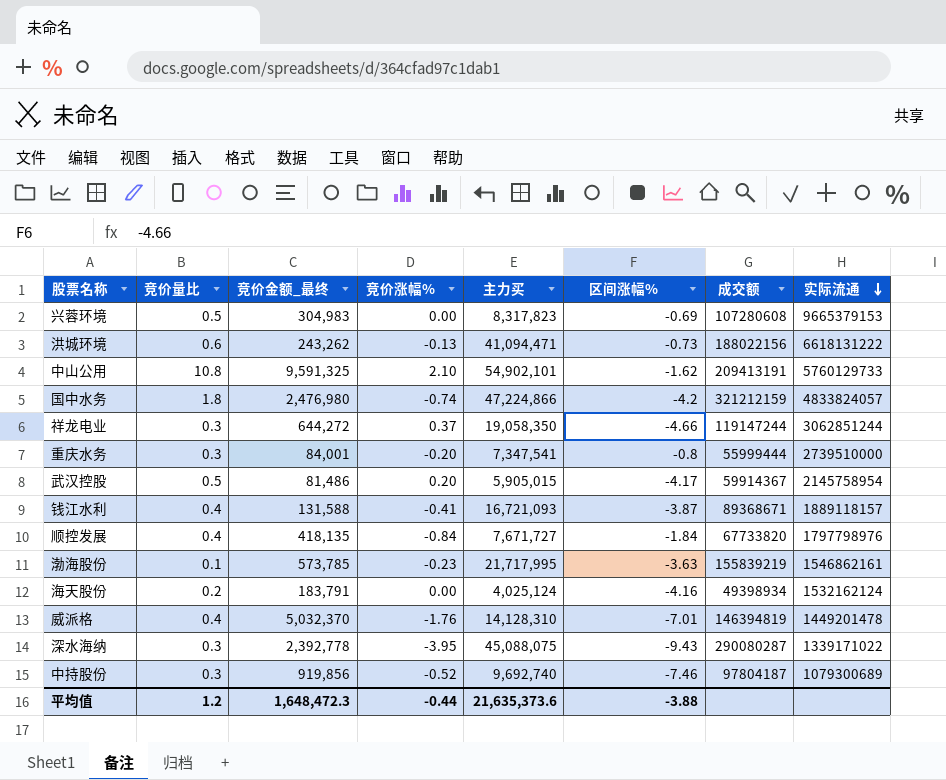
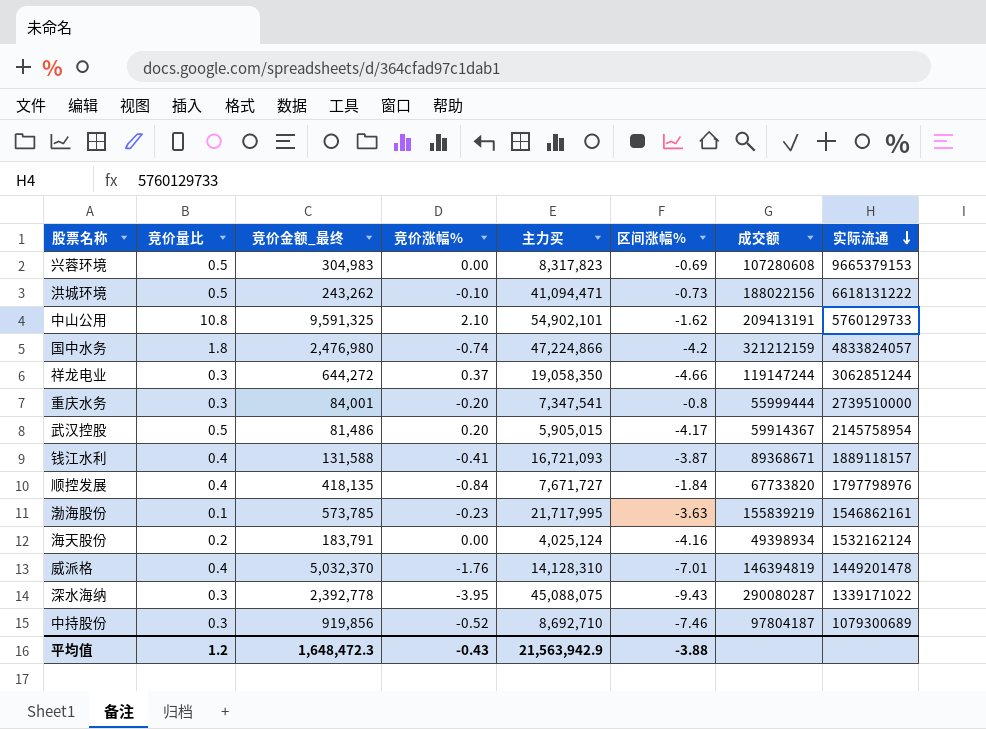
洪城环境 | 竞价量比: 0.6 -> 0.5
洪城环境 | 竞价涨幅%: -0.13 -> -0.10
中持股份 | 主力买: 9,692,740 -> 8,692,710
平均值 | 竞价涨幅%: -0.44 -> -0.43
平均值 | 主力买: 21,635,373.6 -> 21,563,942.9

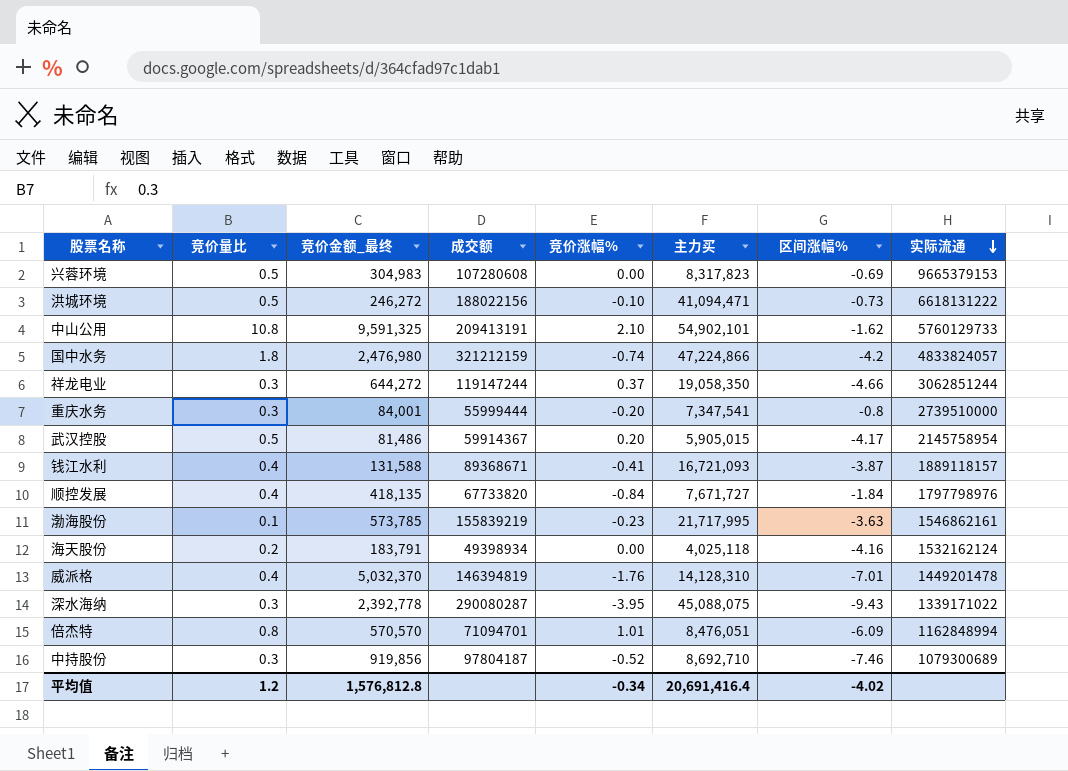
column 成交额 | position: 7 -> 4
洪城环境 | 竞价金额_最终: 243,262 -> 246,272
海天股份 | 主力买: 4,025,124 -> 4,025,118
row 倍杰特: none -> 0.8 | 570,570 | 71094701 | 1.01 | 8,476,051 | -6.09 | 1162848994
平均值 | 竞价金额_最终: 1,648,472.3 -> 1,576,812.8
平均值 | 竞价涨幅%: -0.43 -> -0.34
平均值 | 主力买: 21,563,942.9 -> 20,691,416.4
平均值 | 区间涨幅%: -3.88 -> -4.02

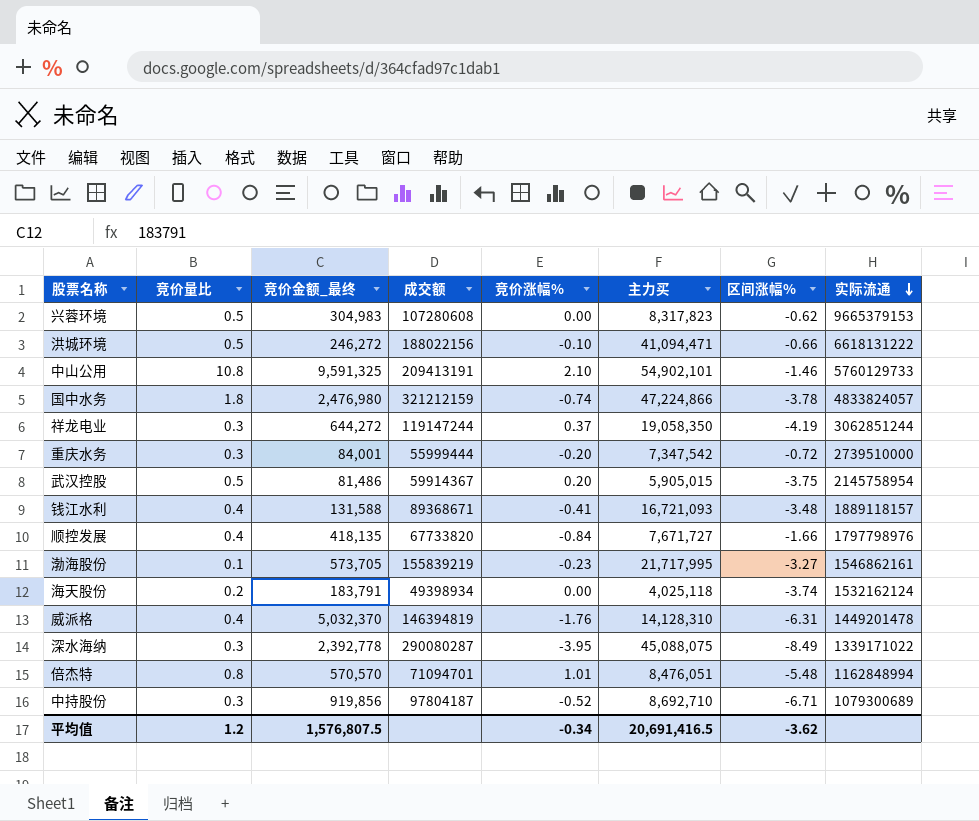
兴蓉环境 | 区间涨幅%: -0.69 -> -0.62
洪城环境 | 区间涨幅%: -0.73 -> -0.66
中山公用 | 区间涨幅%: -1.62 -> -1.46
国中水务 | 区间涨幅%: -4.2 -> -3.78
祥龙电业 | 区间涨幅%: -4.66 -> -4.19
重庆水务 | 主力买: 7,347,541 -> 7,347,542
重庆水务 | 区间涨幅%: -0.8 -> -0.72
武汉控股 | 区间涨幅%: -4.17 -> -3.75
钱江水利 | 区间涨幅%: -3.87 -> -3.48
顺控发展 | 区间涨幅%: -1.84 -> -1.66
渤海股份 | 竞价金额_最终: 573,785 -> 573,705
渤海股份 | 区间涨幅%: -3.63 -> -3.27
海天股份 | 区间涨幅%: -4.16 -> -3.74
威派格 | 区间涨幅%: -7.01 -> -6.31
深水海纳 | 区间涨幅%: -9.43 -> -8.49
倍杰特 | 区间涨幅%: -6.09 -> -5.48
中持股份 | 区间涨幅%: -7.46 -> -6.71
平均值 | 竞价金额_最终: 1,576,812.8 -> 1,576,807.5
平均值 | 主力买: 20,691,416.4 -> 20,691,416.5
平均值 | 区间涨幅%: -4.02 -> -3.62

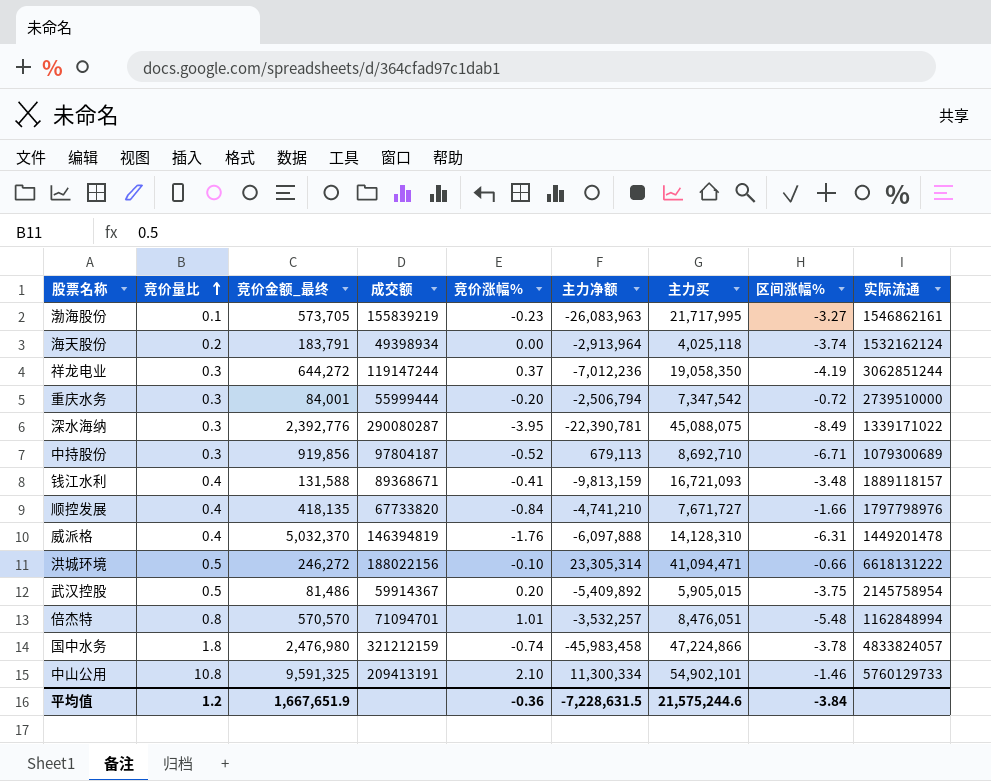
row order: 实际流通 descending -> 竞价量比 ascending
column 主力净额 | position: none -> 6
row 兴蓉环境: 0.5 | 304,983 | 107280608 | 0.00 | 8,317,823 | -0.62 | 9665379153 -> none
深水海纳 | 竞价金额_最终: 2,392,778 -> 2,392,776
平均值 | 竞价金额_最终: 1,576,807.5 -> 1,667,651.9
平均值 | 竞价涨幅%: -0.34 -> -0.36
平均值 | 主力买: 20,691,416.5 -> 21,575,244.6
平均值 | 区间涨幅%: -3.62 -> -3.84

